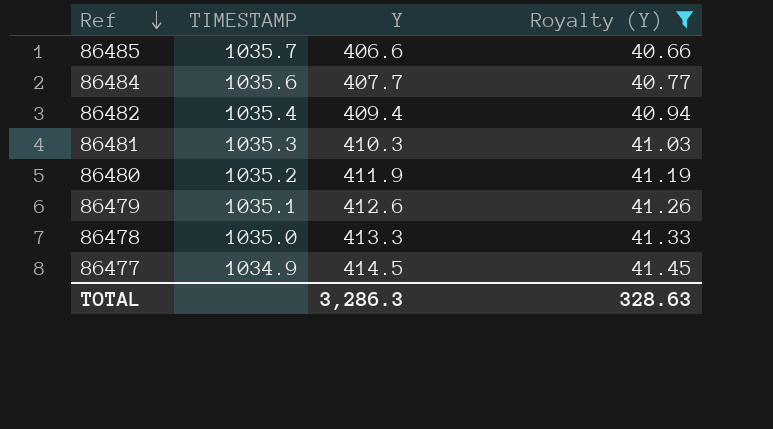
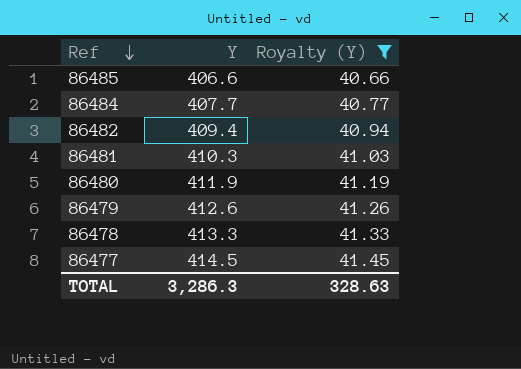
column TIMESTAMP | position: 2 -> none

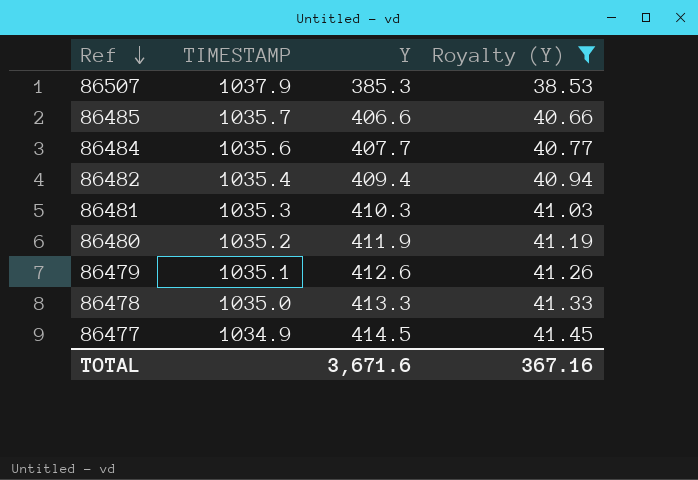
column TIMESTAMP | position: none -> 2
row 86507: none -> 1037.9 | 385.3 | 38.53
TOTAL | Y: 3,286.3 -> 3,671.6
TOTAL | Royalty (Y): 328.63 -> 367.16

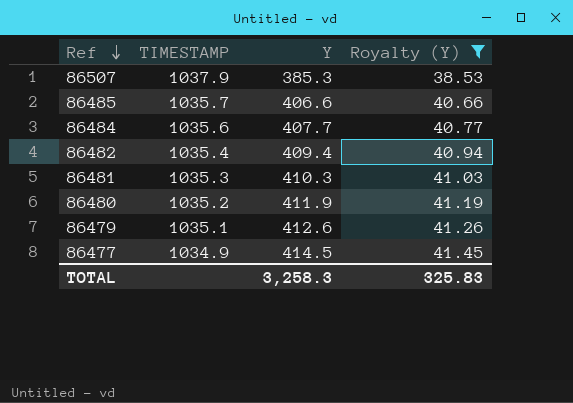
row 86478: 1035.0 | 413.3 | 41.33 -> none
TOTAL | Y: 3,671.6 -> 3,258.3
TOTAL | Royalty (Y): 367.16 -> 325.83

